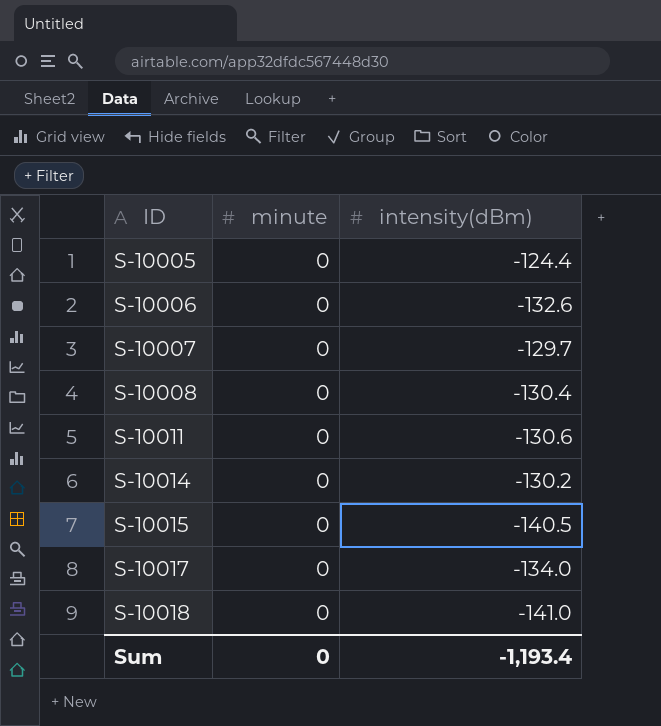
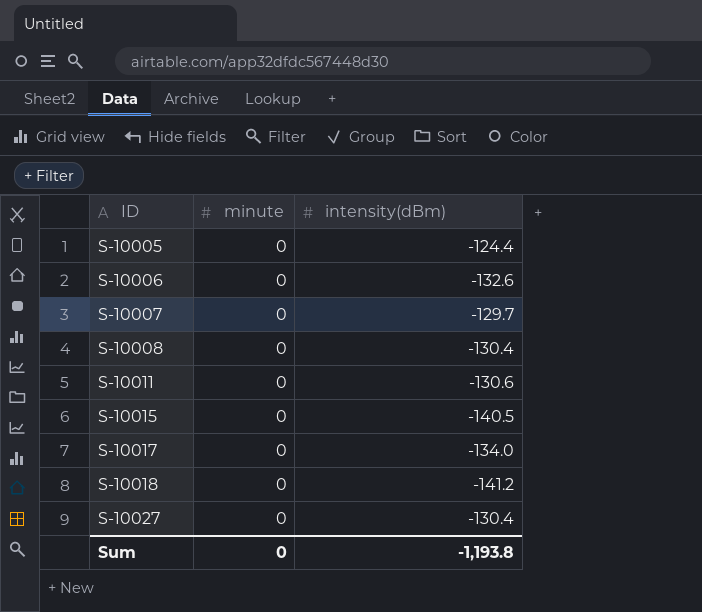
row S-10014: 0 | -130.2 -> none
S-10018 | intensity(dBm): -141.0 -> -141.2
row S-10027: none -> 0 | -130.4
Sum | intensity(dBm): -1,193.4 -> -1,193.8

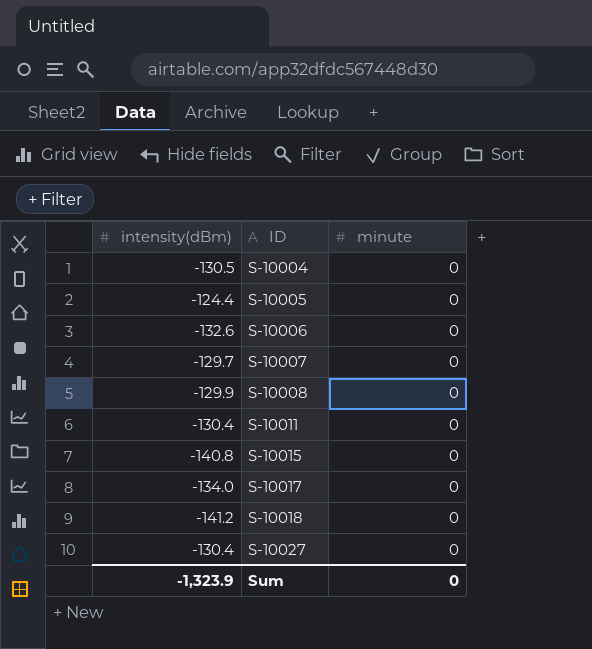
column intensity(dBm) | position: 3 -> 1
row S-10004: none -> -130.5 | 0
S-10008 | intensity(dBm): -130.4 -> -129.9
S-10011 | intensity(dBm): -130.6 -> -130.4
S-10015 | intensity(dBm): -140.5 -> -140.8
Sum | intensity(dBm): -1,193.8 -> -1,323.9

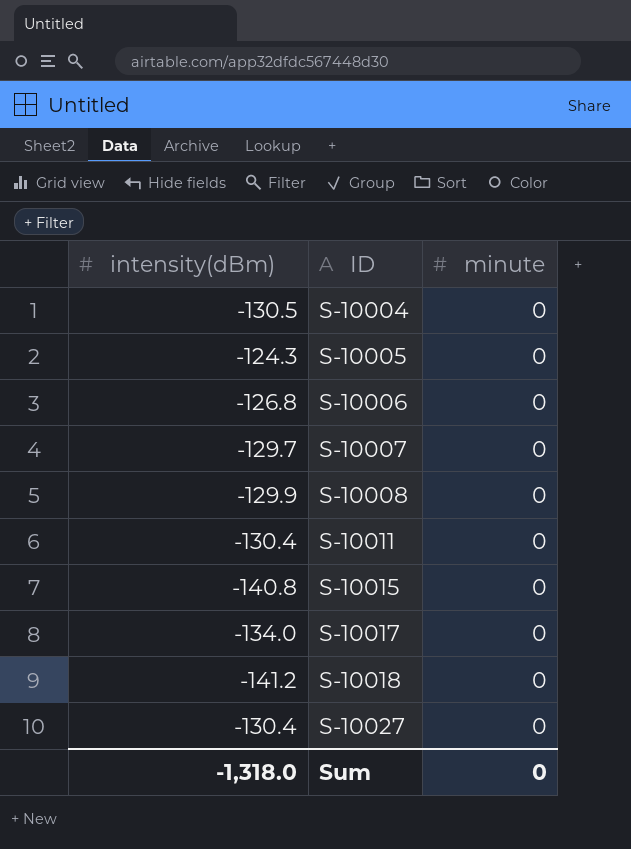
S-10005 | intensity(dBm): -124.4 -> -124.3
S-10006 | intensity(dBm): -132.6 -> -126.8
Sum | intensity(dBm): -1,323.9 -> -1,318.0

